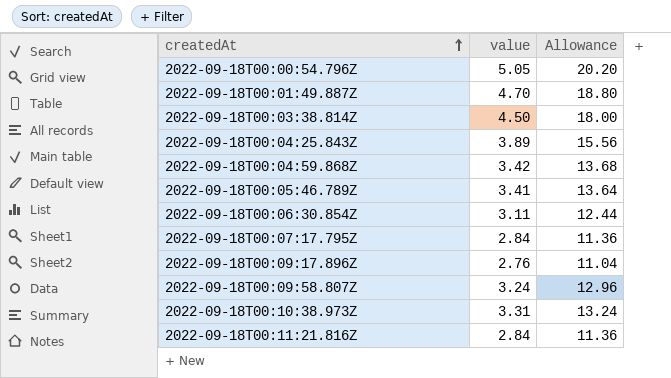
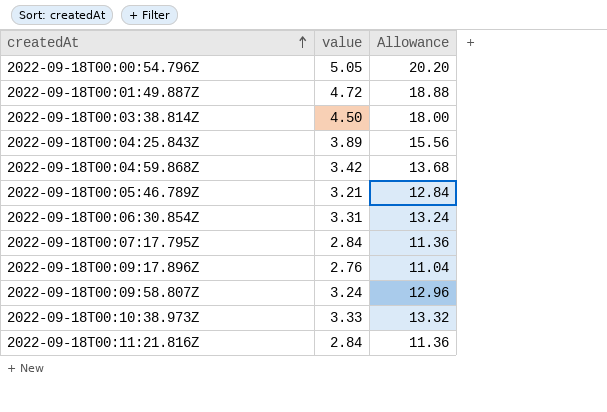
2022-09-18T00:01:49.887Z | value: 4.70 -> 4.72
2022-09-18T00:01:49.887Z | Allowance: 18.80 -> 18.88
2022-09-18T00:05:46.789Z | value: 3.41 -> 3.21
2022-09-18T00:05:46.789Z | Allowance: 13.64 -> 12.84
2022-09-18T00:06:30.854Z | value: 3.11 -> 3.31
2022-09-18T00:06:30.854Z | Allowance: 12.44 -> 13.24
2022-09-18T00:10:38.973Z | value: 3.31 -> 3.33
2022-09-18T00:10:38.973Z | Allowance: 13.24 -> 13.32

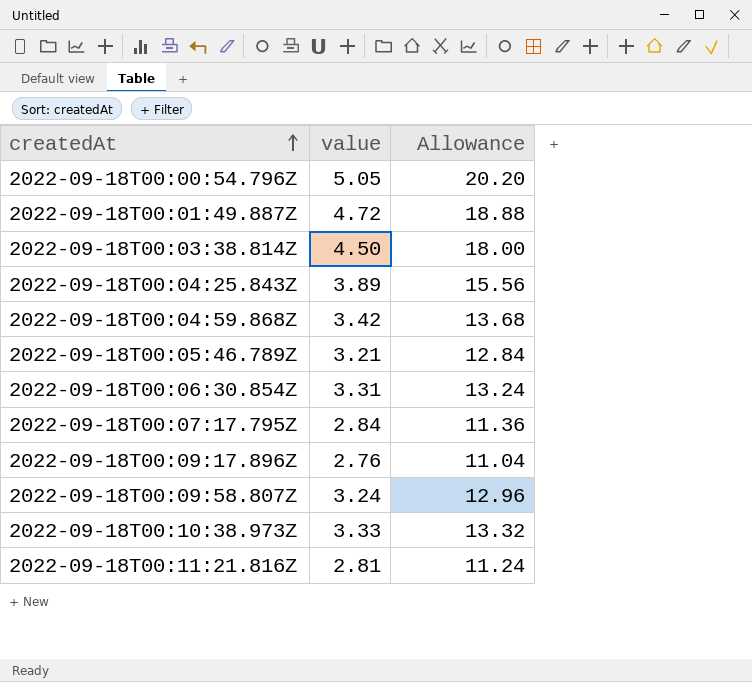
2022-09-18T00:11:21.816Z | value: 2.84 -> 2.81
2022-09-18T00:11:21.816Z | Allowance: 11.36 -> 11.24

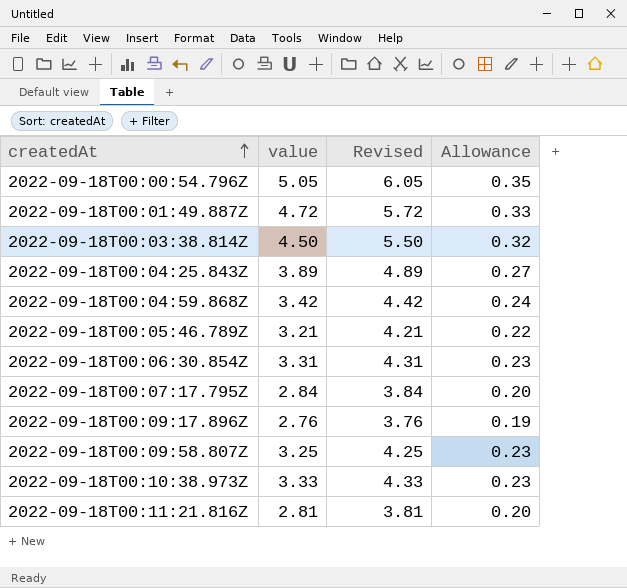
column Revised | formula: none -> [value] + 1
column Allowance | formula: [value] * 4 -> [value] * 0.07
2022-09-18T00:09:58.807Z | value: 3.24 -> 3.25

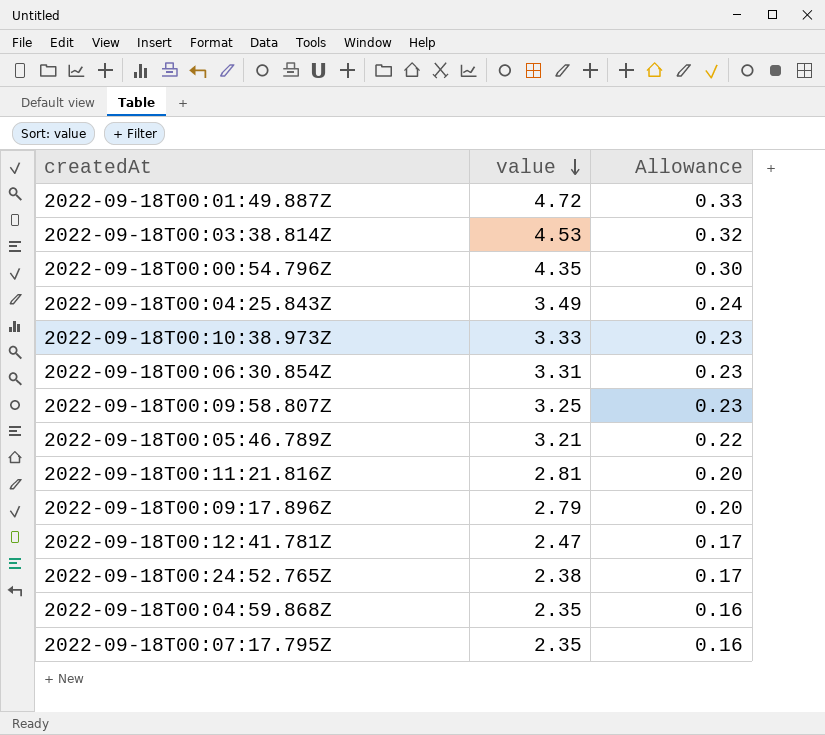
row order: createdAt ascending -> value descending
column Revised | formula: [value] + 1 -> none
2022-09-18T00:03:38.814Z | value: 4.50 -> 4.53
2022-09-18T00:00:54.796Z | value: 5.05 -> 4.35
2022-09-18T00:00:54.796Z | Allowance: 0.35 -> 0.30
2022-09-18T00:04:25.843Z | value: 3.89 -> 3.49
2022-09-18T00:04:25.843Z | Allowance: 0.27 -> 0.24
2022-09-18T00:09:17.896Z | value: 2.76 -> 2.79
2022-09-18T00:09:17.896Z | Allowance: 0.19 -> 0.20
row 2022-09-18T00:12:41.781Z: none -> 2.47 | 0.17
row 2022-09-18T00:24:52.765Z: none -> 2.38 | 0.17
2022-09-18T00:04:59.868Z | value: 3.42 -> 2.35
2022-09-18T00:04:59.868Z | Allowance: 0.24 -> 0.16
2022-09-18T00:07:17.795Z | value: 2.84 -> 2.35
2022-09-18T00:07:17.795Z | Allowance: 0.20 -> 0.16

